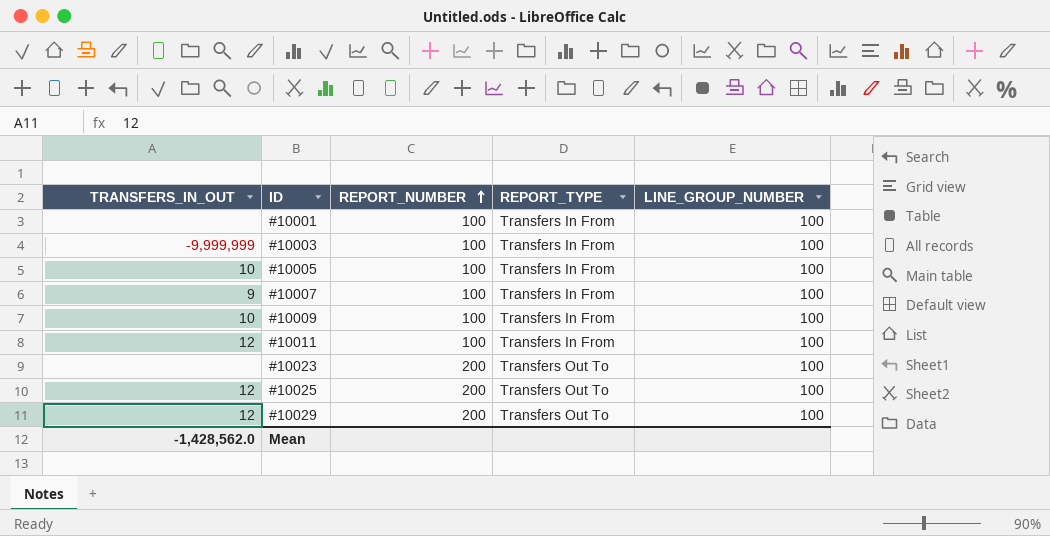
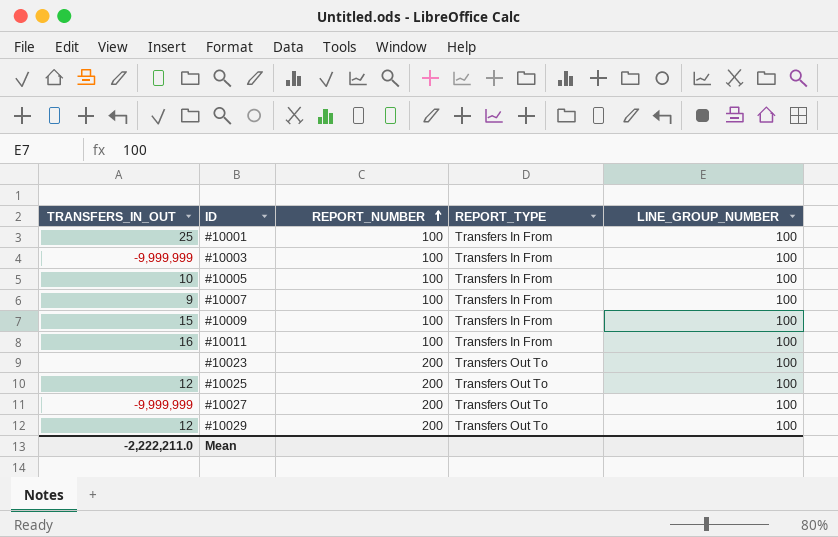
#10001 | TRANSFERS_IN_OUT: none -> 25
#10009 | TRANSFERS_IN_OUT: 10 -> 15
#10011 | TRANSFERS_IN_OUT: 12 -> 16
row #10027: none -> -9,999,999 | 200 | Transfers Out To | 100
Mean | TRANSFERS_IN_OUT: -1,428,562.0 -> -2,222,211.0

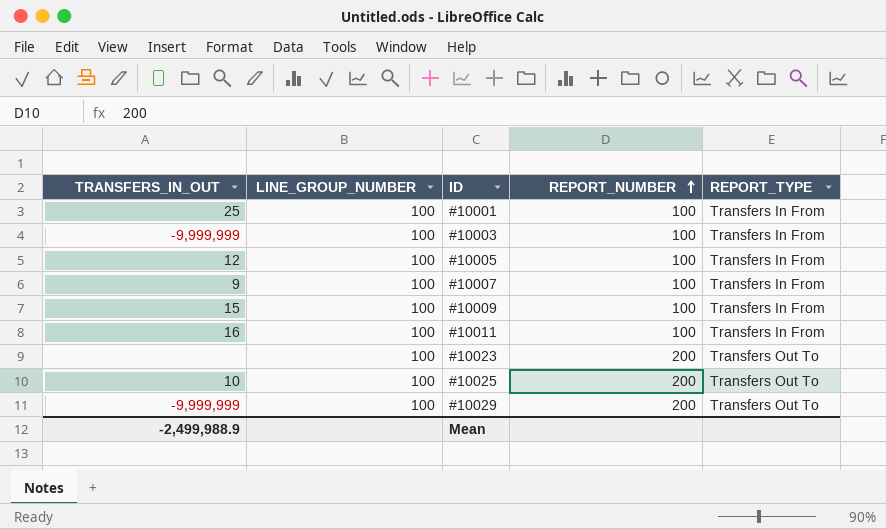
column LINE_GROUP_NUMBER | position: 5 -> 2
row #10027: -9,999,999 | 200 | Transfers Out To | 100 -> none
#10005 | TRANSFERS_IN_OUT: 10 -> 12
#10025 | TRANSFERS_IN_OUT: 12 -> 10
#10029 | TRANSFERS_IN_OUT: 12 -> -9,999,999
Mean | TRANSFERS_IN_OUT: -2,222,211.0 -> -2,499,988.9

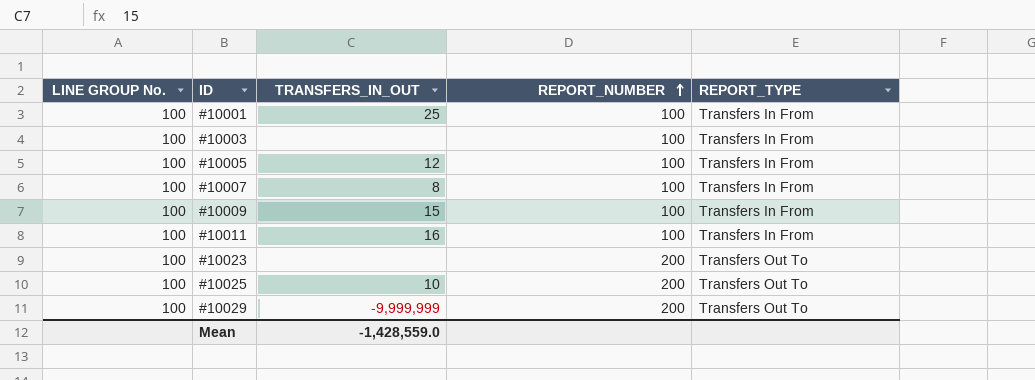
column name: LINE_GROUP_NUMBER -> LINE GROUP No.
column TRANSFERS_IN_OUT | position: 1 -> 3
#10003 | TRANSFERS_IN_OUT: -9,999,999 -> none
#10007 | TRANSFERS_IN_OUT: 9 -> 8
Mean | TRANSFERS_IN_OUT: -2,499,988.9 -> -1,428,559.0

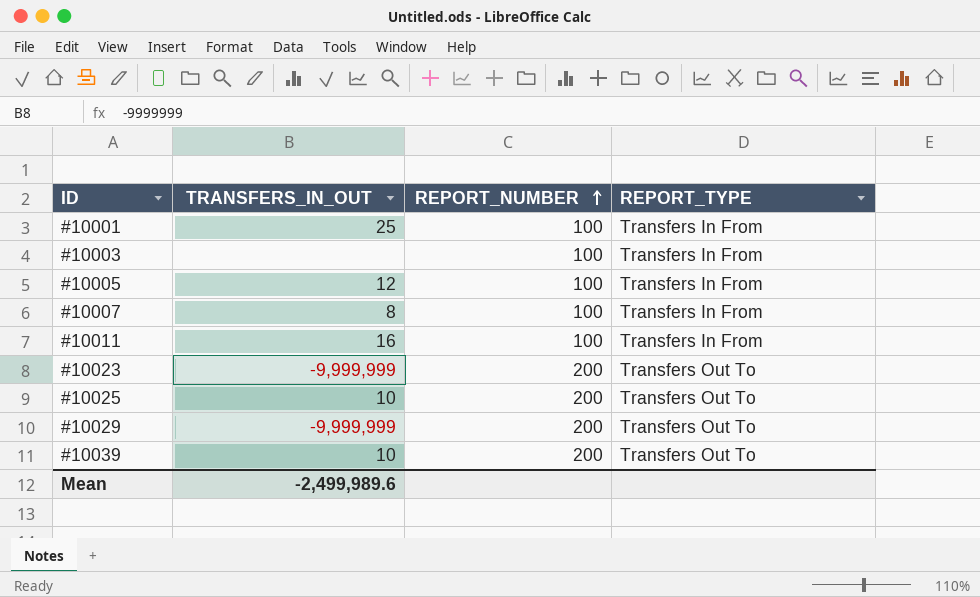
column LINE GROUP No. | position: 1 -> none
row #10009: 100 | 15 | 100 | Transfers In From -> none
#10023 | TRANSFERS_IN_OUT: none -> -9,999,999
row #10039: none -> 10 | 200 | Transfers Out To
Mean | TRANSFERS_IN_OUT: -1,428,559.0 -> -2,499,989.6

